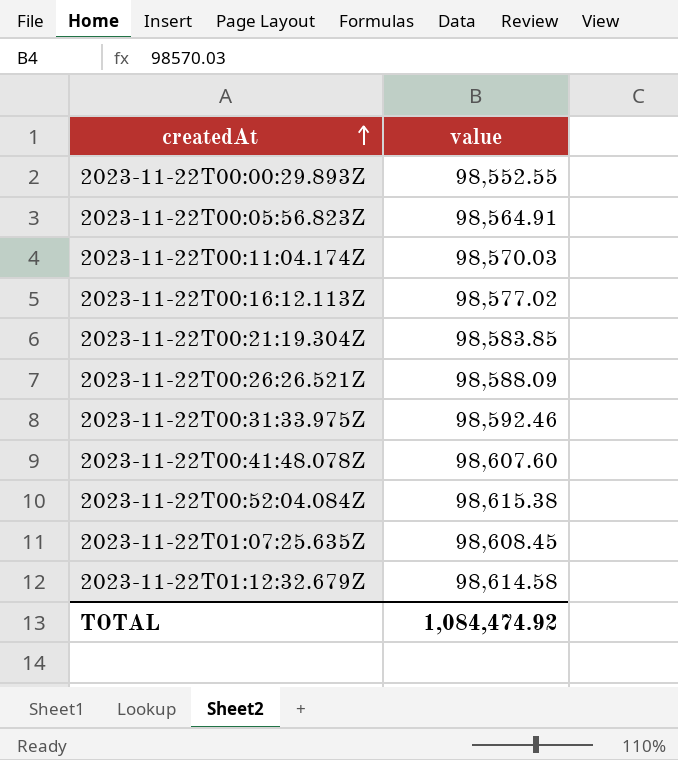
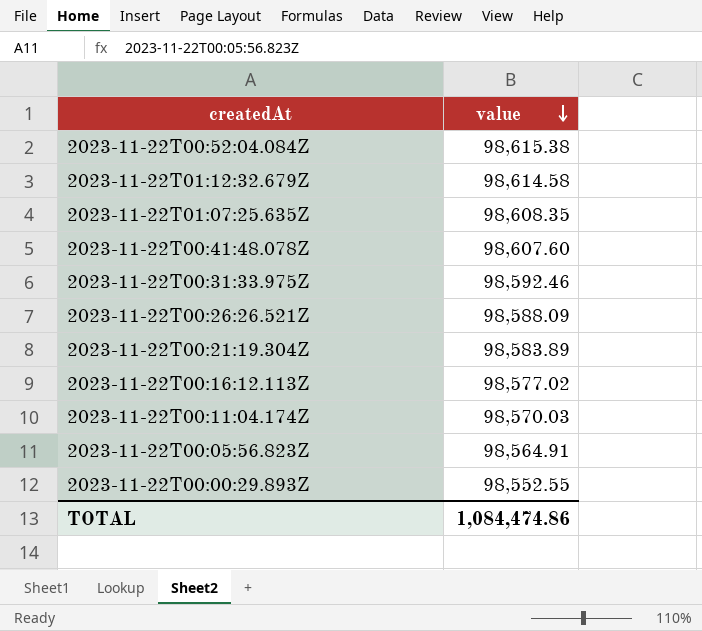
row order: createdAt ascending -> value descending
2023-11-22T01:07:25.635Z | value: 98,608.45 -> 98,608.35
2023-11-22T00:21:19.304Z | value: 98,583.85 -> 98,583.89
TOTAL | value: 1,084,474.92 -> 1,084,474.86

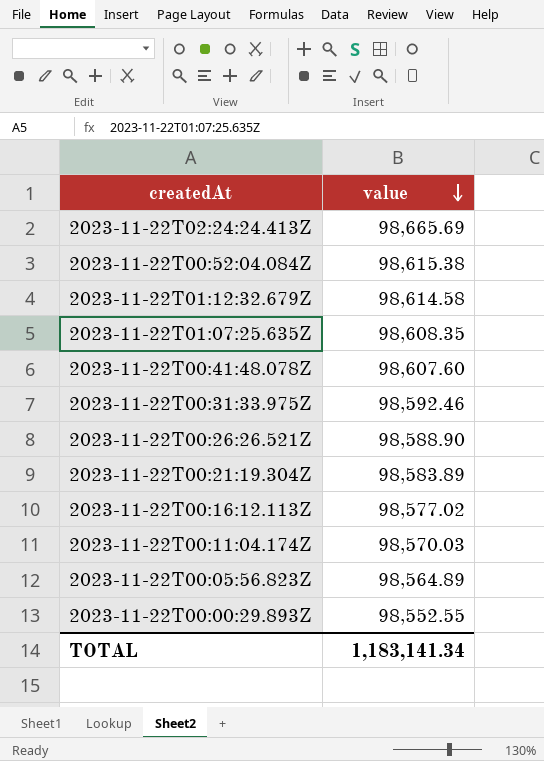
row 2023-11-22T02:24:24.413Z: none -> 98,665.69
2023-11-22T00:26:26.521Z | value: 98,588.09 -> 98,588.90
2023-11-22T00:05:56.823Z | value: 98,564.91 -> 98,564.89
TOTAL | value: 1,084,474.86 -> 1,183,141.34

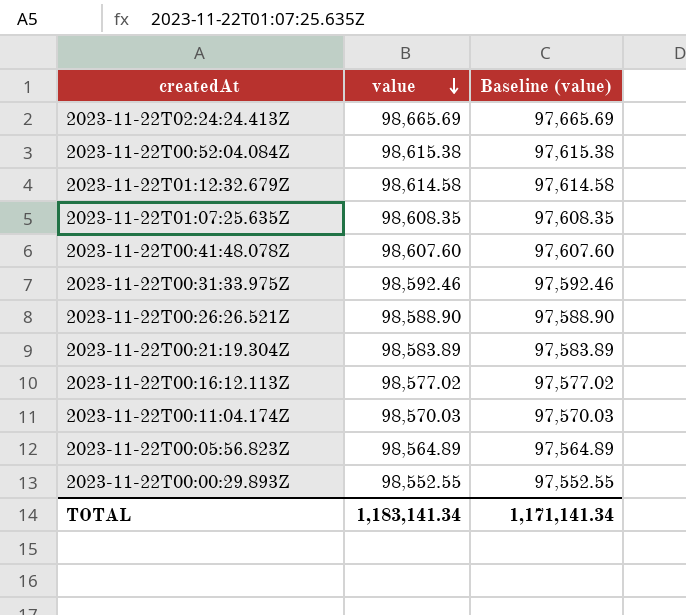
column Baseline (value) | formula: none -> [value] - 1000

